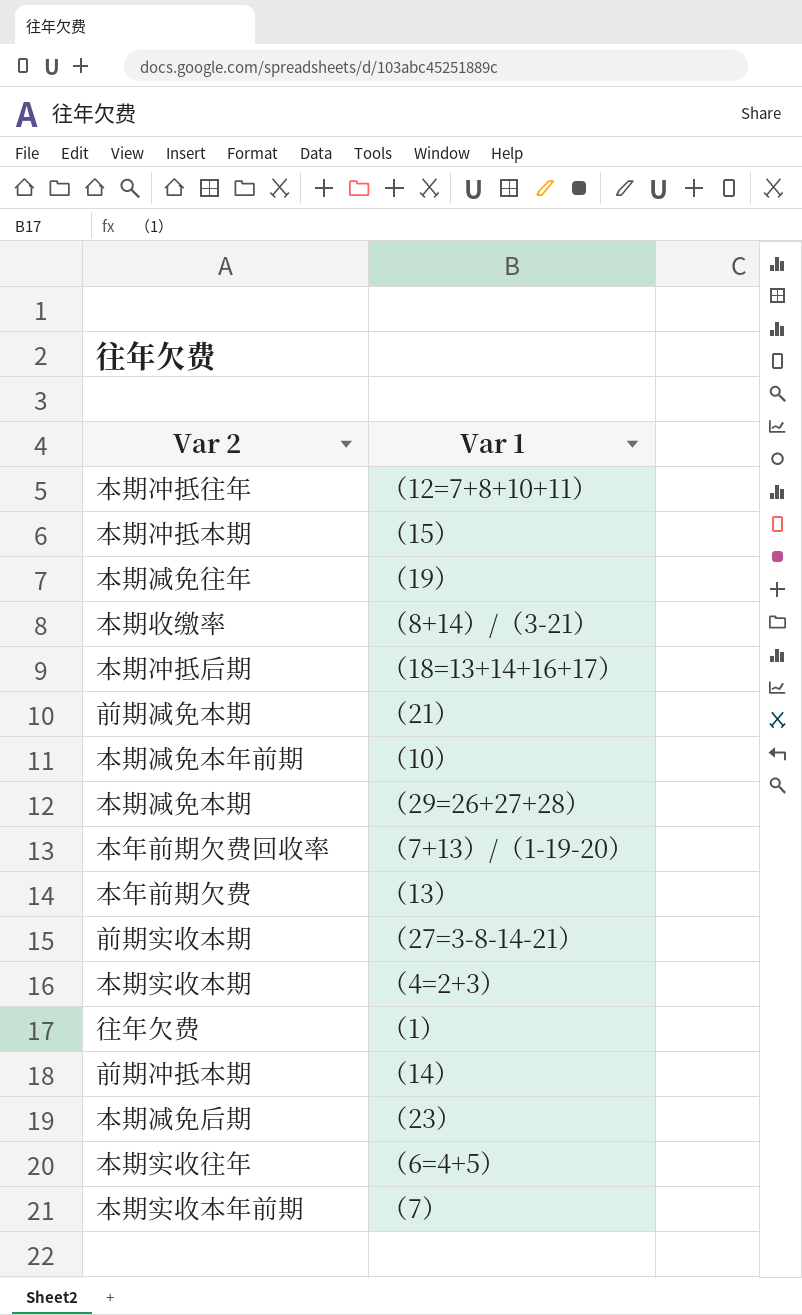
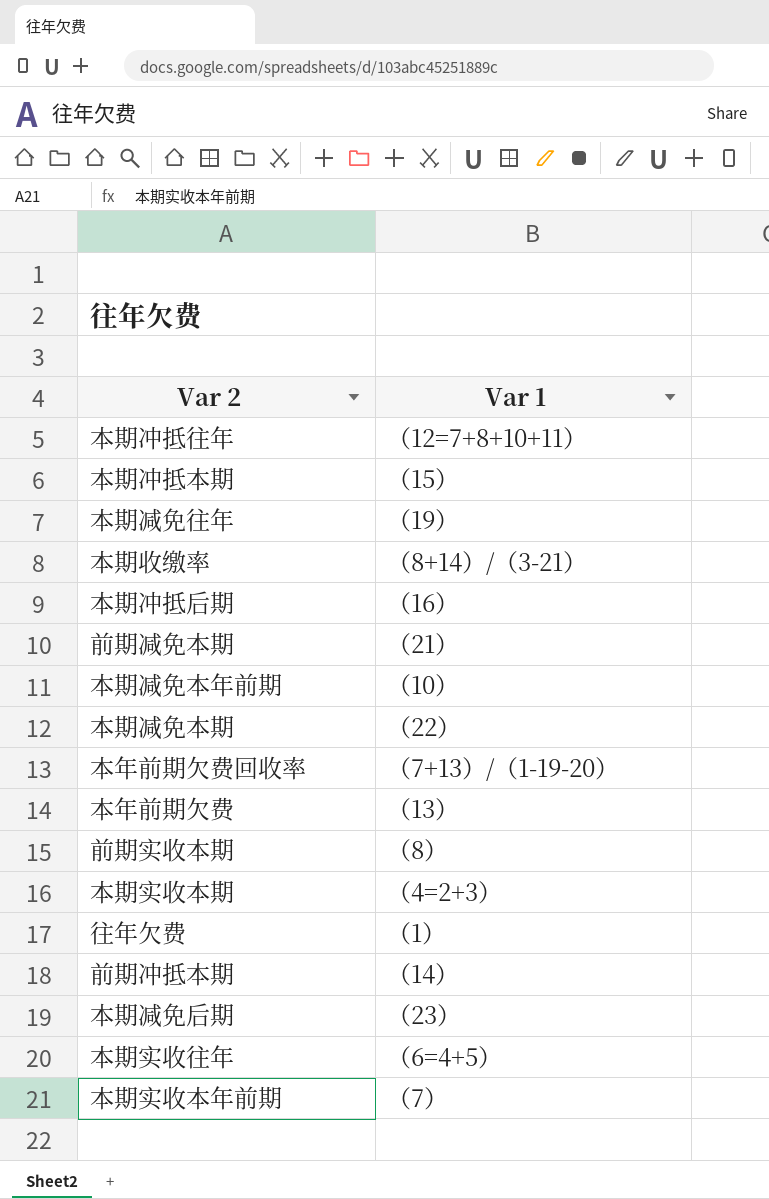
本期冲抵后期 | Var 1: （18=13+14+16+17） -> （16）
本期减免本期 | Var 1: （29=26+27+28） -> （22）
前期实收本期 | Var 1: （27=3-8-14-21） -> （8）

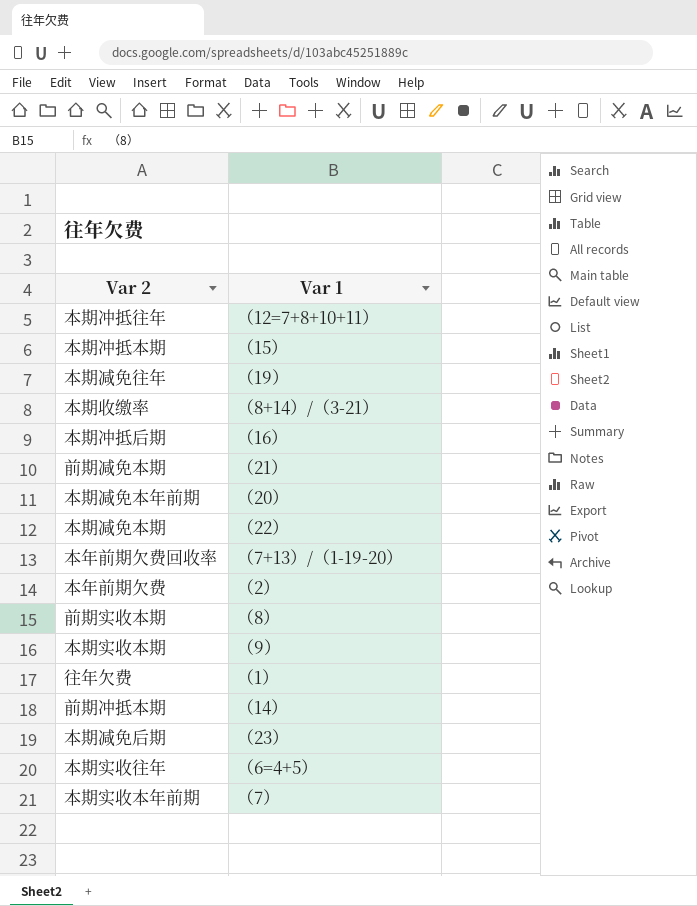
本期减免本年前期 | Var 1: （10） -> （20）
本年前期欠费 | Var 1: （13） -> （2）
本期实收本期 | Var 1: （4=2+3） -> （9）

